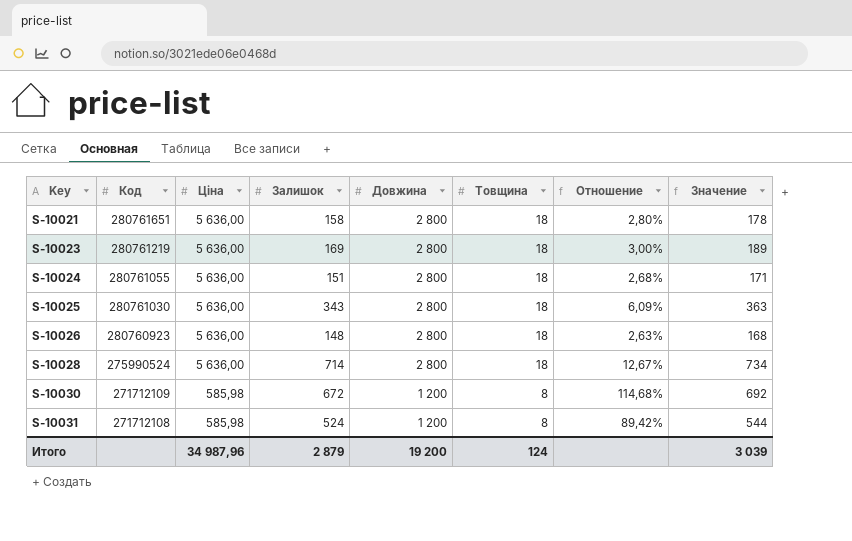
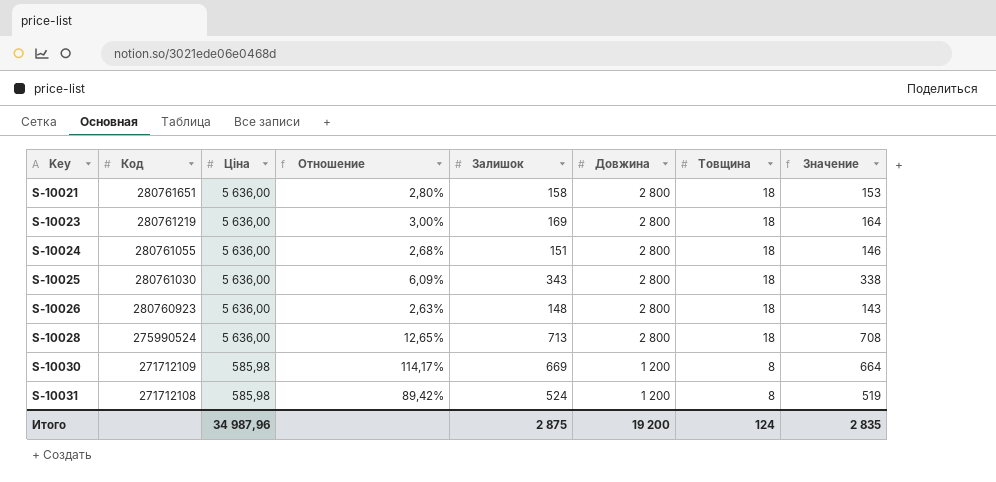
column Отношение | position: 7 -> 4
column Значение | formula: [Залишок] + 20 -> [Залишок] - 5
S-10028 | Отношение: 12,67% -> 12,65%
S-10028 | Залишок: 714 -> 713
S-10030 | Отношение: 114,68% -> 114,17%
S-10030 | Залишок: 672 -> 669
Итого | Залишок: 2 879 -> 2 875
Итого | Значение: 3 039 -> 2 835

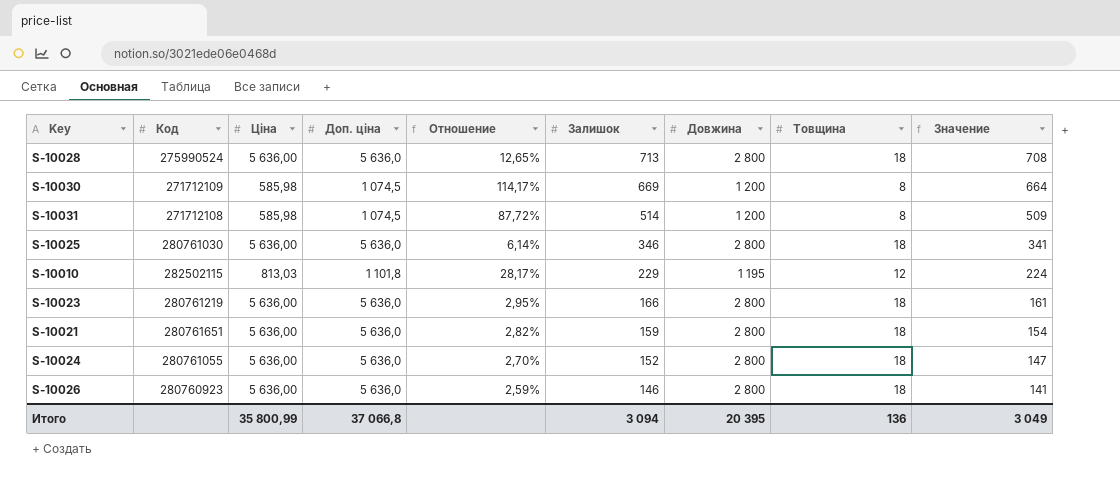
row order: Key ascending -> Залишок descending
column Доп. ціна | position: none -> 4
S-10031 | Отношение: 89,42% -> 87,72%
S-10031 | Залишок: 524 -> 514
S-10031 | Значение: 519 -> 509
S-10025 | Отношение: 6,09% -> 6,14%
S-10025 | Залишок: 343 -> 346
S-10025 | Значение: 338 -> 341
row S-10010: none -> 282502115 | 813,03 | 1 101,8 | 28,17% | 229 | 1 195 | 12 | 224
S-10023 | Отношение: 3,00% -> 2,95%
S-10023 | Залишок: 169 -> 166
S-10023 | Значение: 164 -> 161
S-10021 | Отношение: 2,80% -> 2,82%
S-10021 | Залишок: 158 -> 159
S-10021 | Значение: 153 -> 154
S-10024 | Отношение: 2,68% -> 2,70%
S-10024 | Залишок: 151 -> 152
S-10024 | Значение: 146 -> 147
S-10026 | Отношение: 2,63% -> 2,59%
S-10026 | Залишок: 148 -> 146
S-10026 | Значение: 143 -> 141
Итого | Ціна: 34 987,96 -> 35 800,99
Итого | Залишок: 2 875 -> 3 094
Итого | Довжина: 19 200 -> 20 395
Итого | Товщина: 124 -> 136
Итого | Значение: 2 835 -> 3 049

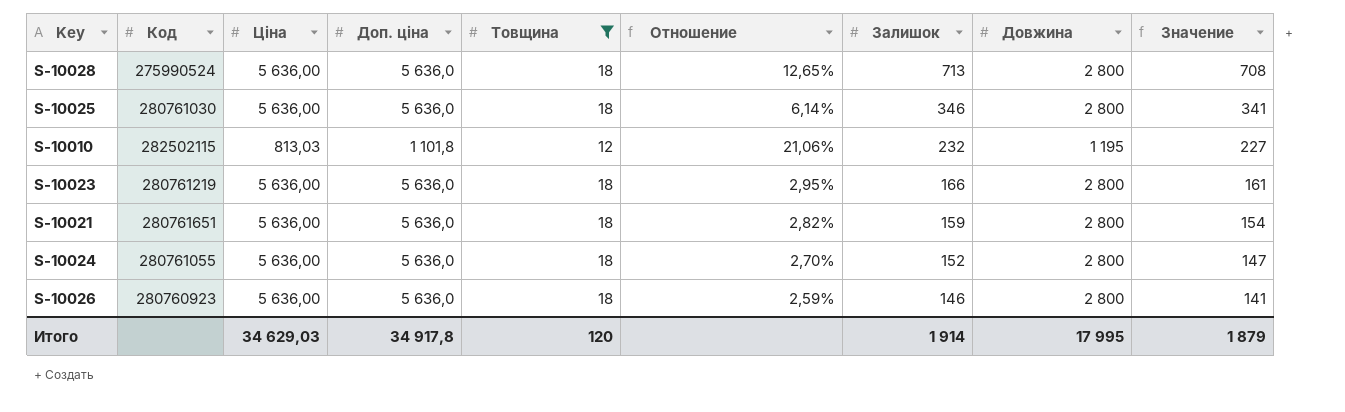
filter: none -> Товщина != 8
column Товщина | position: 8 -> 5
column Отношение | formula: [Залишок] / [Ціна] -> [Залишок] / [Доп. ціна]
S-10010 | Залишок: 229 -> 232
S-10010 | Значение: 224 -> 227
Итого | Ціна: 35 800,99 -> 34 629,03
Итого | Доп. ціна: 37 066,8 -> 34 917,8
Итого | Товщина: 136 -> 120
Итого | Залишок: 3 094 -> 1 914
Итого | Довжина: 20 395 -> 17 995
Итого | Значение: 3 049 -> 1 879

